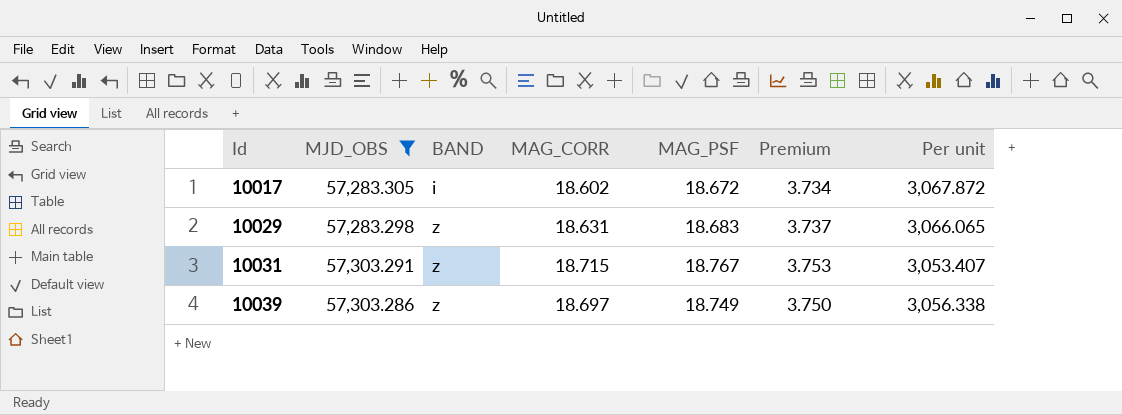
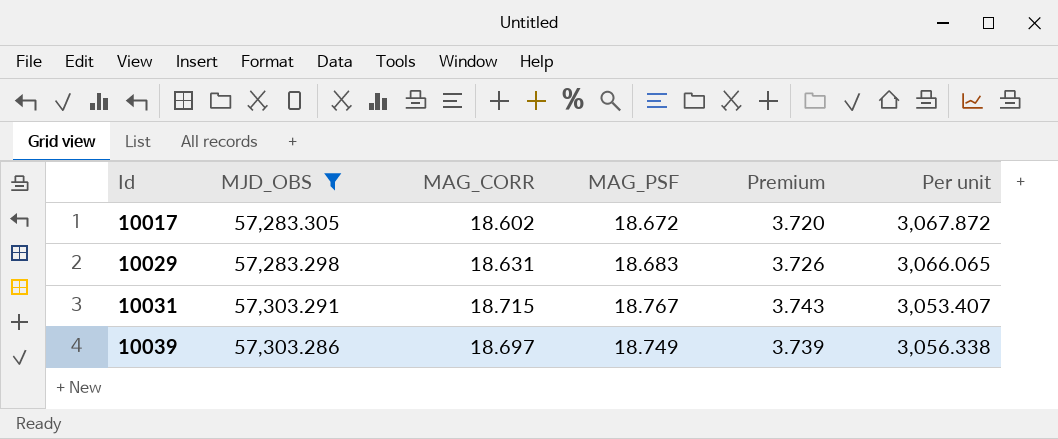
column BAND | position: 3 -> none
column Premium | formula: [MAG_PSF] * 0.2 -> [MAG_CORR] * 0.2

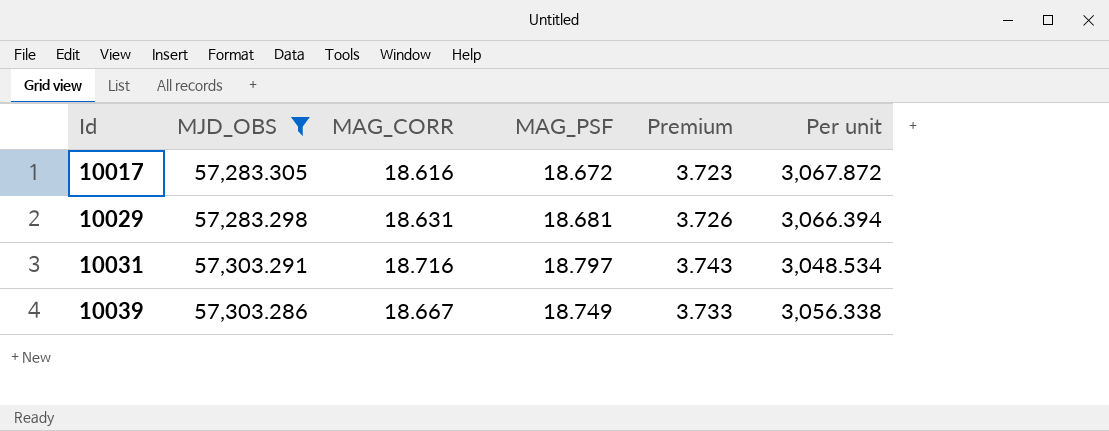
10017 | MAG_CORR: 18.602 -> 18.616
10017 | Premium: 3.720 -> 3.723
10029 | MAG_PSF: 18.683 -> 18.681
10029 | Per unit: 3,066.065 -> 3,066.394
10031 | MAG_CORR: 18.715 -> 18.716
10031 | MAG_PSF: 18.767 -> 18.797
10031 | Per unit: 3,053.407 -> 3,048.534
10039 | MAG_CORR: 18.697 -> 18.667
10039 | Premium: 3.739 -> 3.733

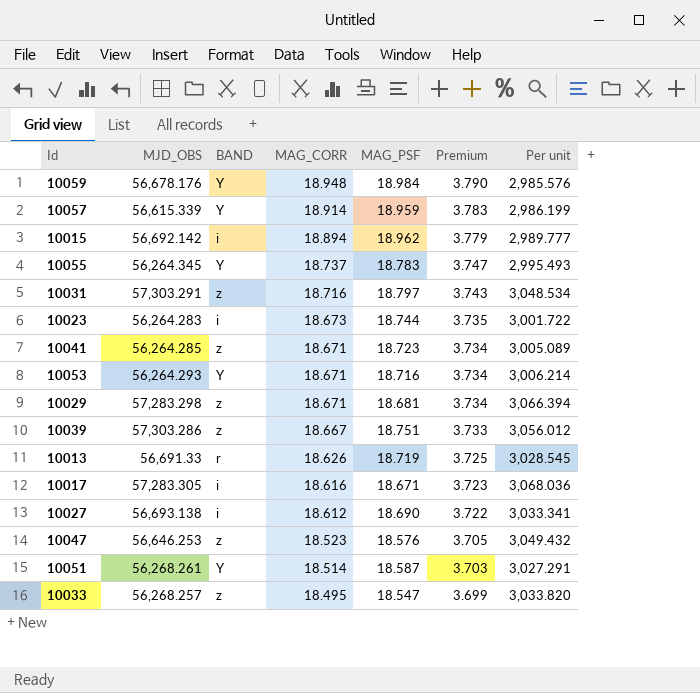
filter: MJD_OBS >= 57,283.298 -> none
row order: Id ascending -> MAG_CORR descending
column BAND | position: none -> 3
10029 | MAG_CORR: 18.631 -> 18.671
10029 | Premium: 3.726 -> 3.734
10039 | MAG_PSF: 18.749 -> 18.751
10039 | Per unit: 3,056.338 -> 3,056.012
10017 | MAG_PSF: 18.672 -> 18.671
10017 | Per unit: 3,067.872 -> 3,068.036

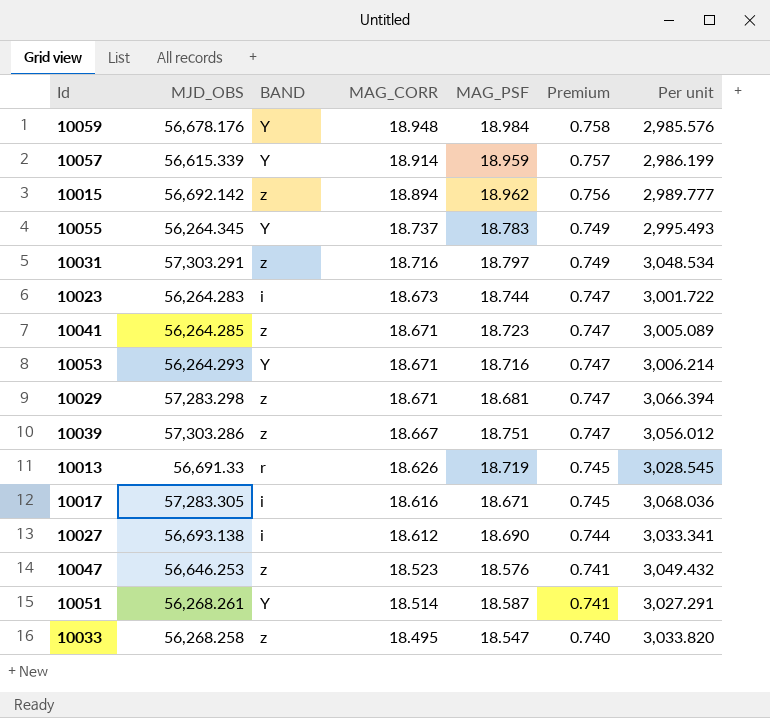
column Premium | formula: [MAG_CORR] * 0.2 -> [MAG_CORR] * 0.04
10015 | BAND: i -> z
10033 | MJD_OBS: 56,268.257 -> 56,268.258

